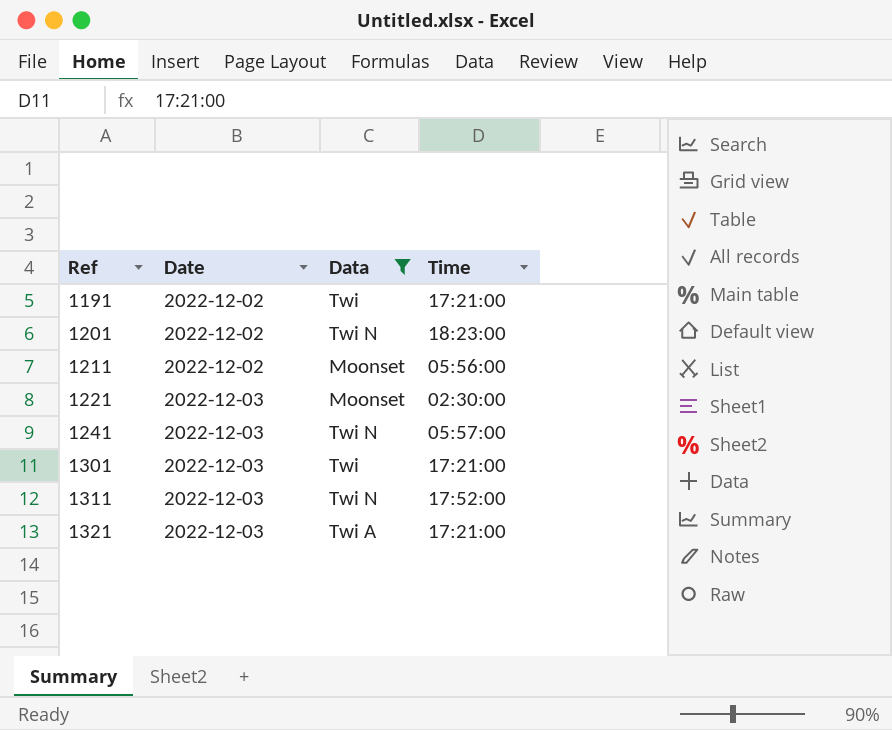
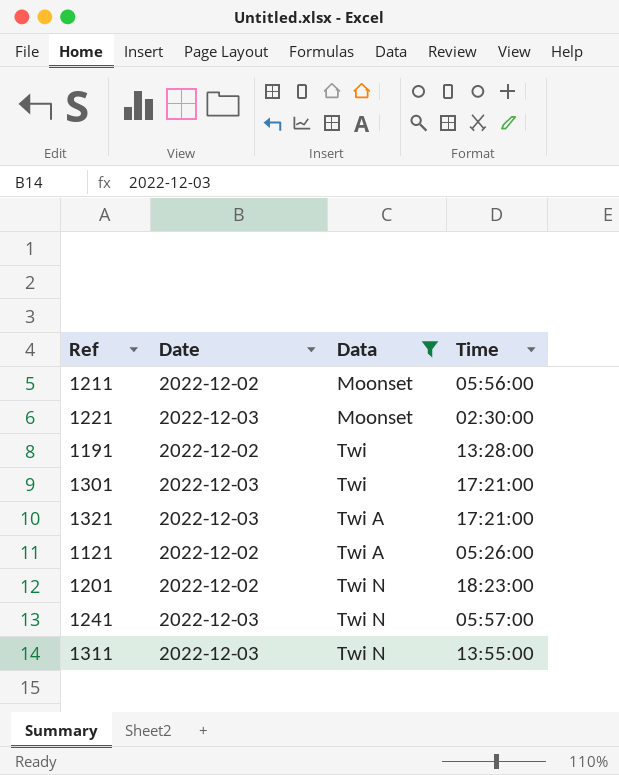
row order: Ref ascending -> Data ascending
1191 | Time: 17:21:00 -> 13:28:00
row 1121: none -> 2022-12-02 | Twi A | 05:26:00
1311 | Time: 17:52:00 -> 13:55:00

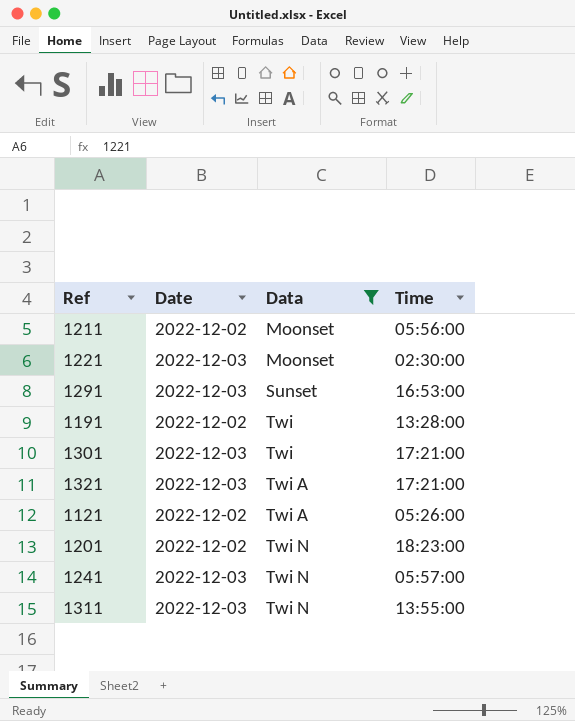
row 1291: none -> 2022-12-03 | Sunset | 16:53:00

